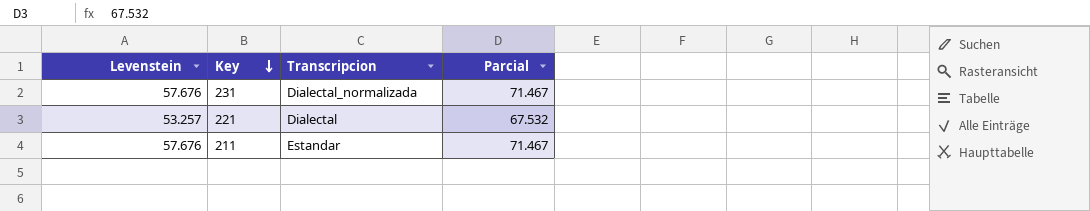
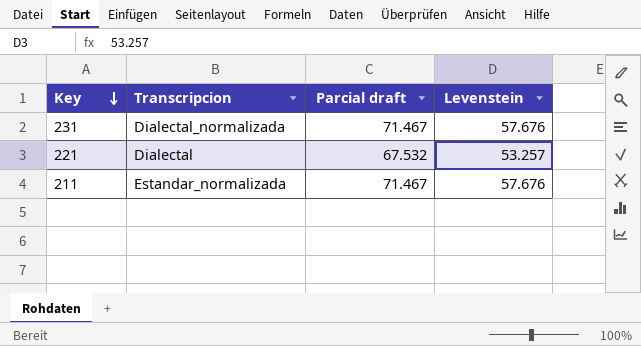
column name: Parcial -> Parcial draft
column Levenstein | position: 1 -> 4
211 | Transcripcion: Estandar -> Estandar_normalizada

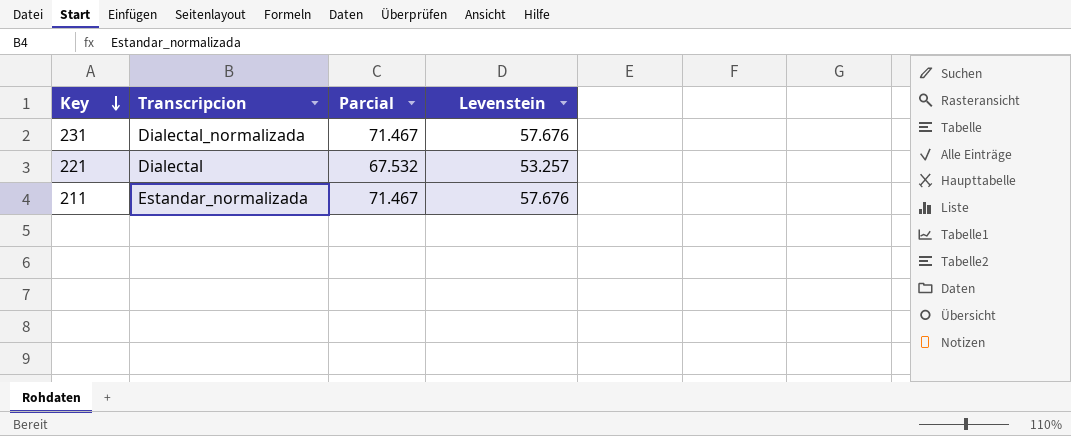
column name: Parcial draft -> Parcial

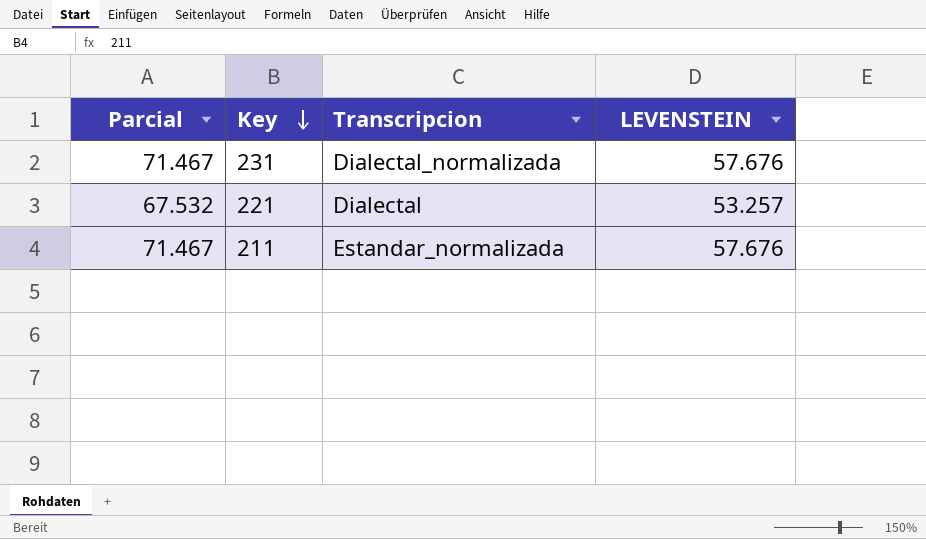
column Parcial | position: 3 -> 1
column name: Levenstein -> LEVENSTEIN

